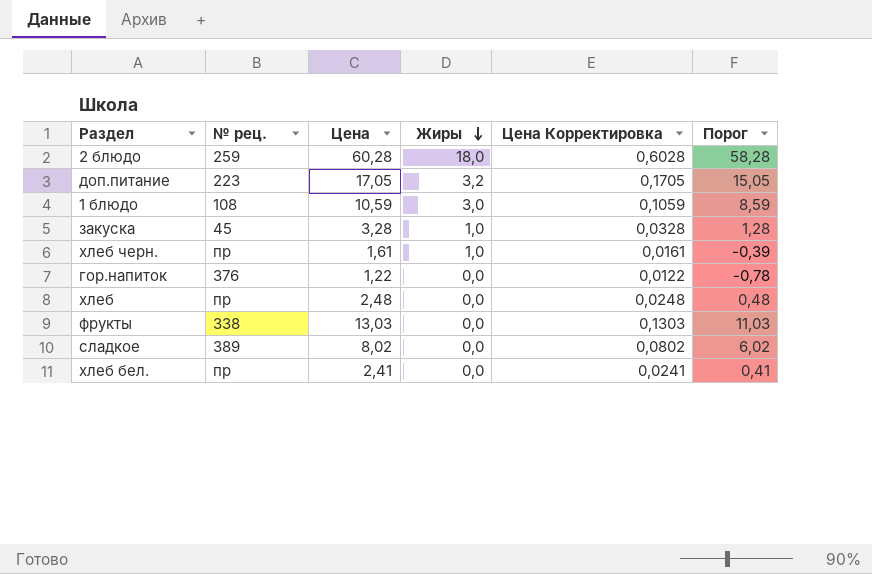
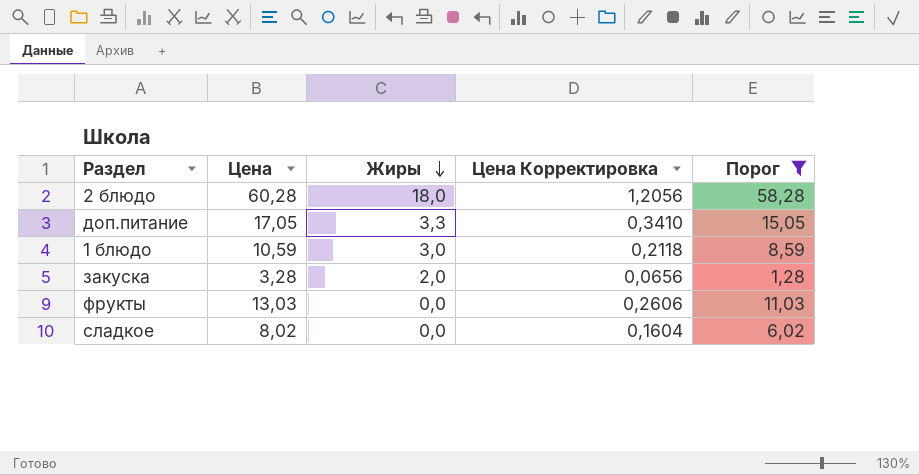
filter: none -> Порог >= 1,28
column № рец. | position: 2 -> none
column Цена Корректировка | formula: [Цена] * 0,01 -> [Цена] * 0,02
доп.питание | Жиры: 3,2 -> 3,3
закуска | Жиры: 1,0 -> 2,0

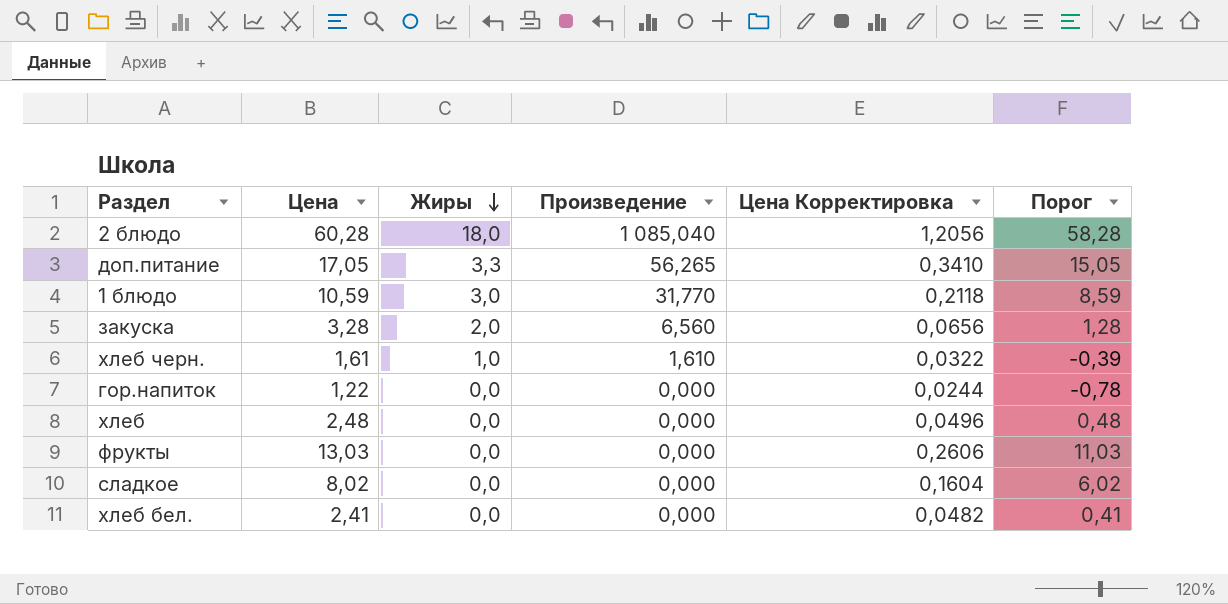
filter: Порог >= 1,28 -> none
column Произведение | formula: none -> [Цена] * [Жиры]

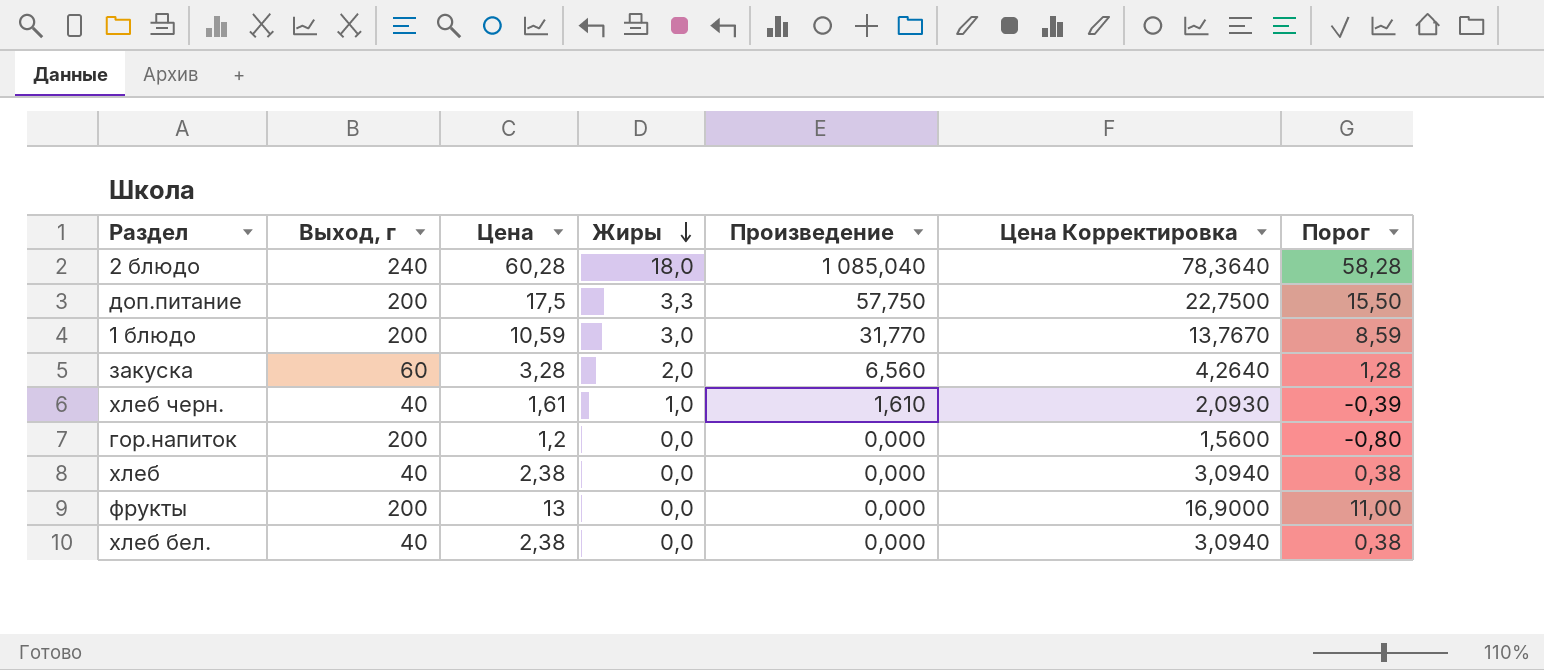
column Выход, г | position: none -> 2
column Цена Корректировка | formula: [Цена] * 0,02 -> [Цена] * 1,3
row сладкое: 8,02 | 0,0 | 0,000 | 0,1604 | 6,02 -> none
доп.питание | Цена: 17,05 -> 17,5
доп.питание | Произведение: 56,265 -> 57,750
доп.питание | Порог: 15,05 -> 15,50
гор.напиток | Цена: 1,22 -> 1,2
гор.напиток | Порог: -0,78 -> -0,80
хлеб | Цена: 2,48 -> 2,38
хлеб | Порог: 0,48 -> 0,38
фрукты | Цена: 13,03 -> 13
фрукты | Порог: 11,03 -> 11,00
хлеб бел. | Цена: 2,41 -> 2,38
хлеб бел. | Порог: 0,41 -> 0,38

